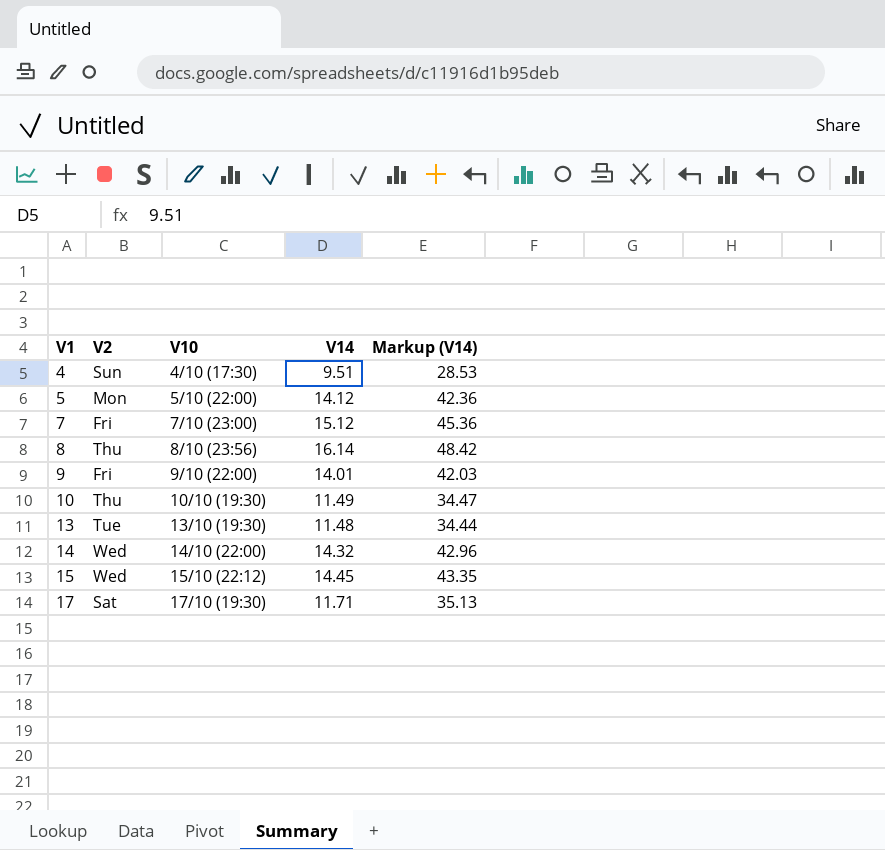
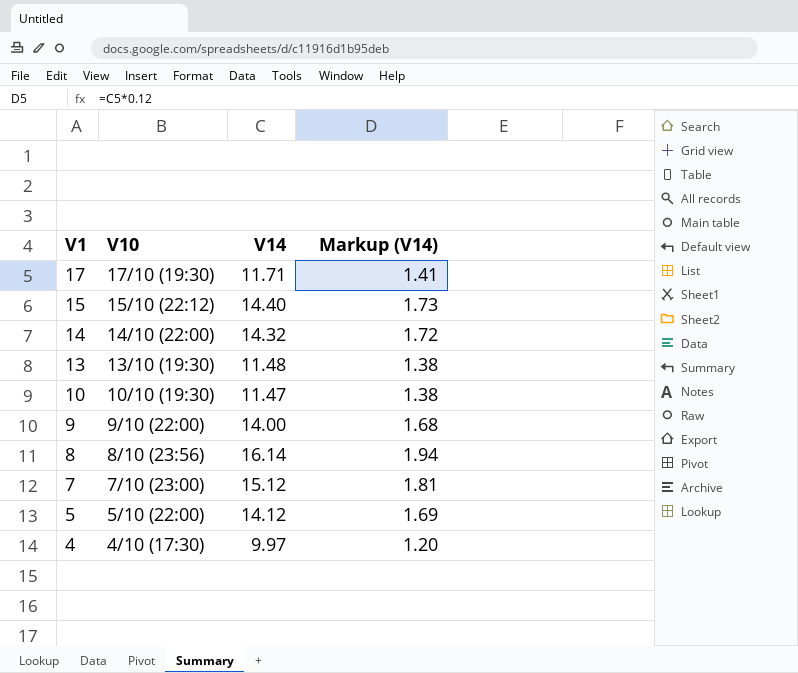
row order: V1 ascending -> V1 descending
column V2 | position: 2 -> none
column Markup (V14) | formula: [V14] * 3 -> [V14] * 0.12
15 | V14: 14.45 -> 14.40
10 | V14: 11.49 -> 11.47
9 | V14: 14.01 -> 14.00
4 | V14: 9.51 -> 9.97

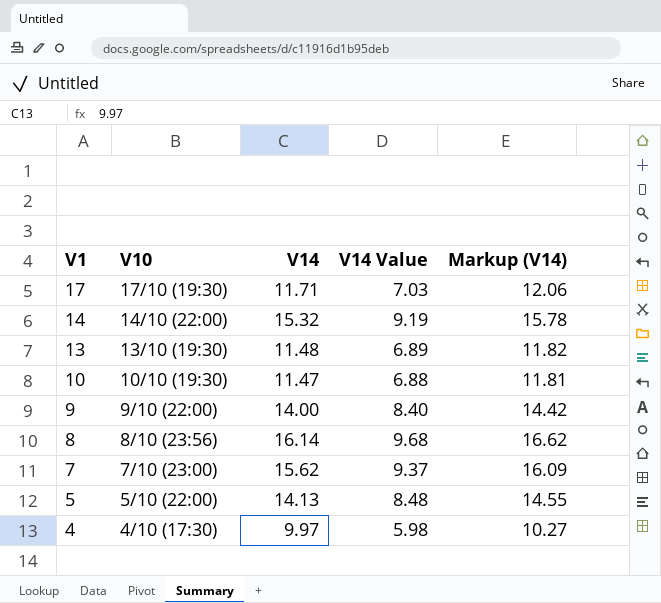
column V14 Value | formula: none -> [V14] * 0.6
column Markup (V14) | formula: [V14] * 0.12 -> [V14] * 1.03
row 15: 15/10 (22:12) | 14.40 | 1.73 -> none
14 | V14: 14.32 -> 15.32
7 | V14: 15.12 -> 15.62
5 | V14: 14.12 -> 14.13

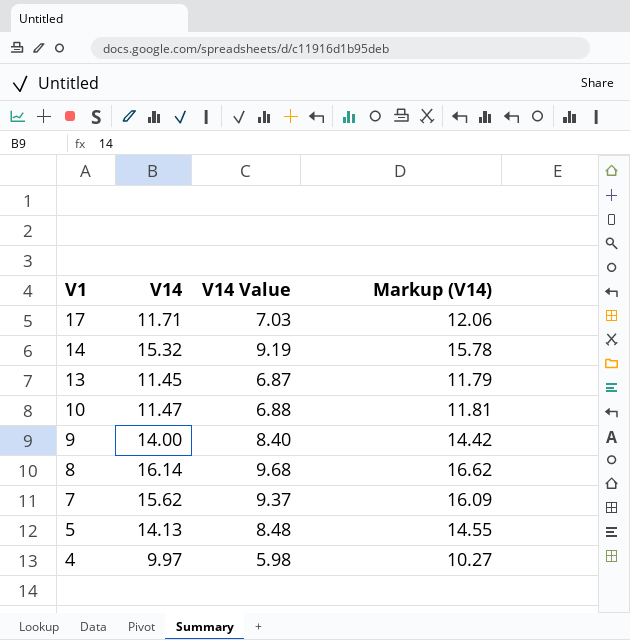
column V10 | position: 2 -> none
13 | V14: 11.48 -> 11.45
13 | V14 Value: 6.89 -> 6.87
13 | Markup (V14): 11.82 -> 11.79

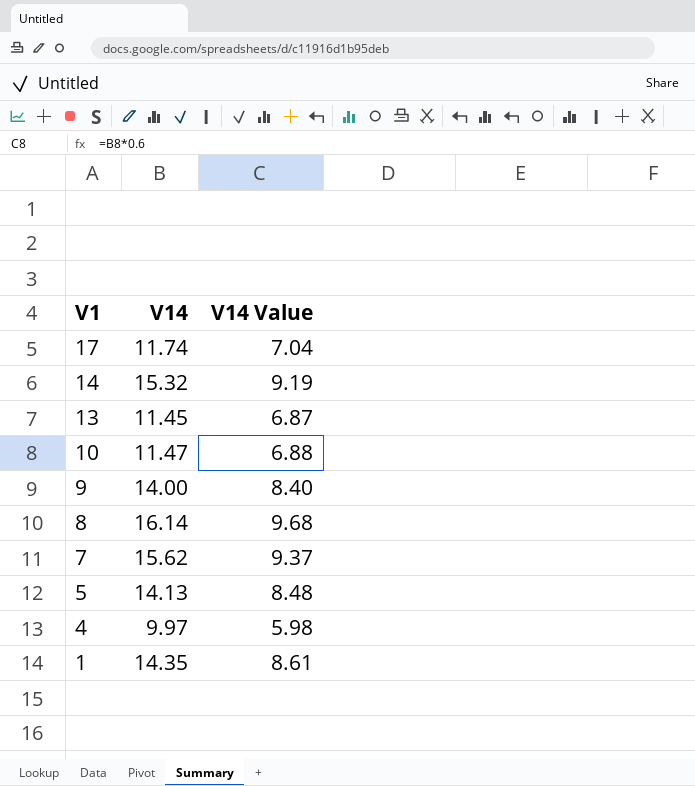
column Markup (V14) | formula: [V14] * 1.03 -> none
17 | V14: 11.71 -> 11.74
17 | V14 Value: 7.03 -> 7.04
row 1: none -> 14.35 | 8.61

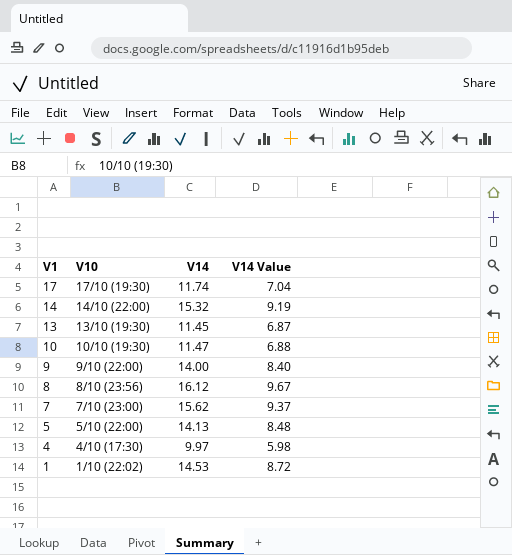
column V10 | position: none -> 2
8 | V14: 16.14 -> 16.12
8 | V14 Value: 9.68 -> 9.67
1 | V14: 14.35 -> 14.53
1 | V14 Value: 8.61 -> 8.72

